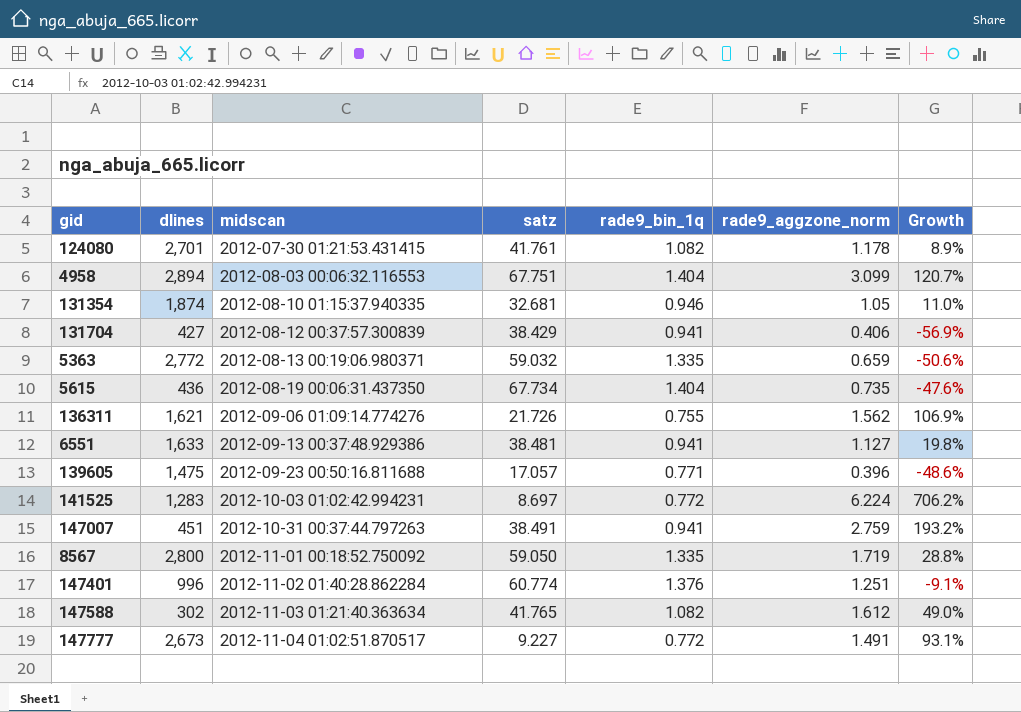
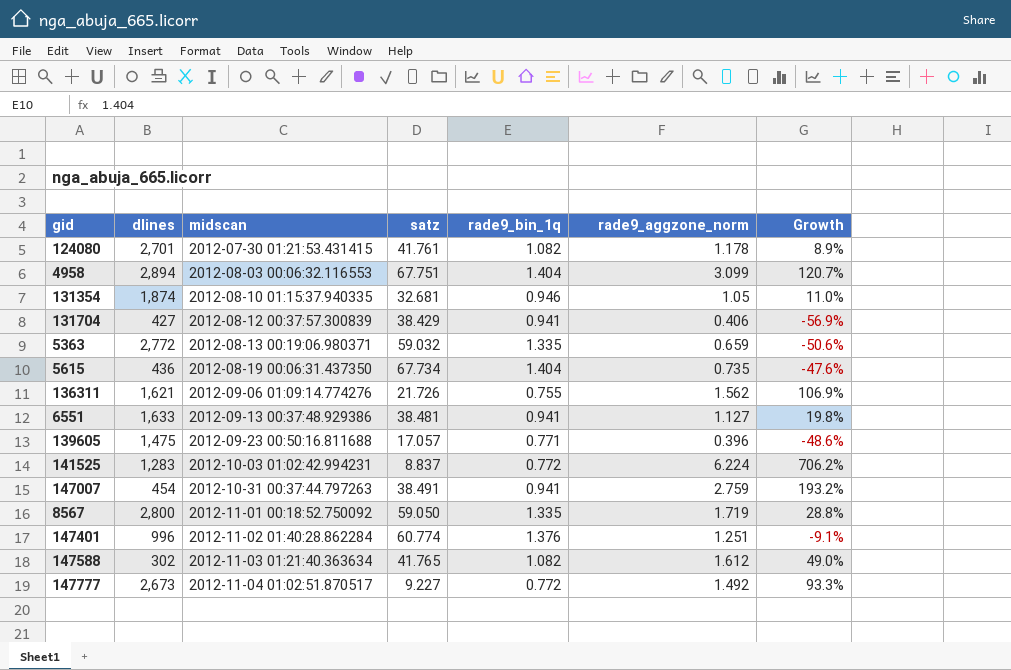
141525 | satz: 8.697 -> 8.837
147007 | dlines: 451 -> 454
147777 | rade9_aggzone_norm: 1.491 -> 1.492
147777 | Growth: 93.1% -> 93.3%

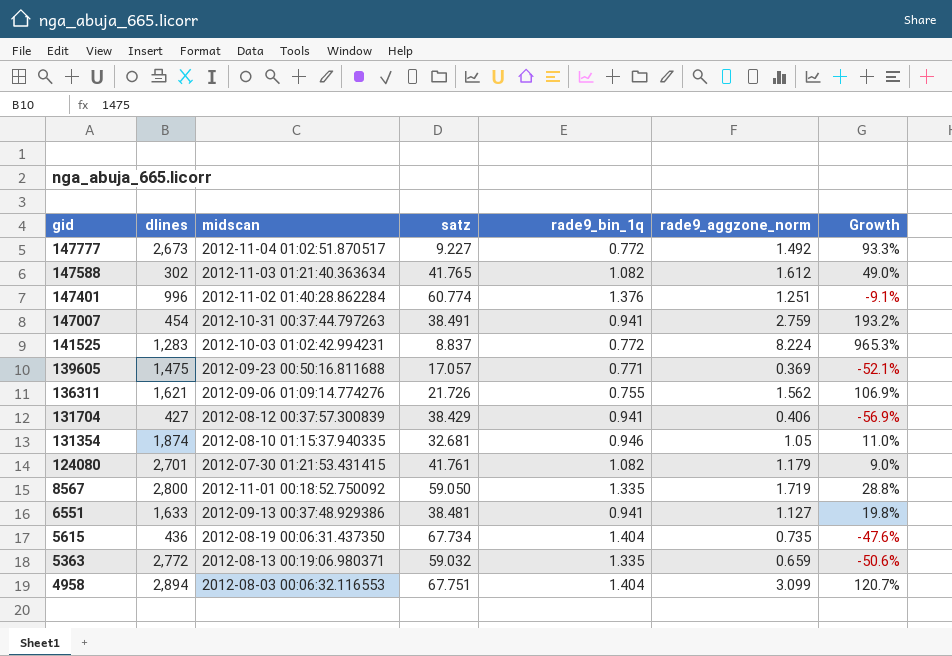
row order: midscan ascending -> gid descending
141525 | rade9_aggzone_norm: 6.224 -> 8.224
141525 | Growth: 706.2% -> 965.3%
139605 | rade9_aggzone_norm: 0.396 -> 0.369
139605 | Growth: -48.6% -> -52.1%
124080 | rade9_aggzone_norm: 1.178 -> 1.179
124080 | Growth: 8.9% -> 9.0%

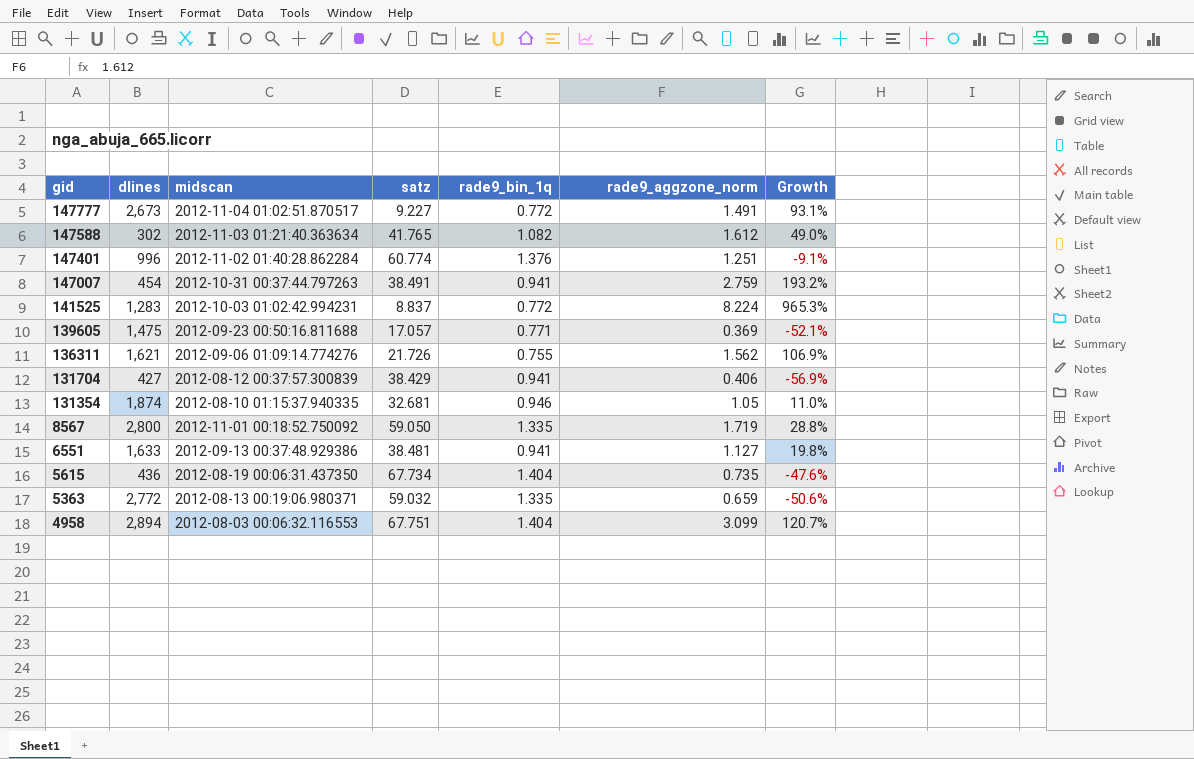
row 124080: 2,701 | 2012-07-30 01:21:53.431415 | 41.761 | 1.082 | 1.179 | 9.0% -> none
147777 | rade9_aggzone_norm: 1.492 -> 1.491
147777 | Growth: 93.3% -> 93.1%

